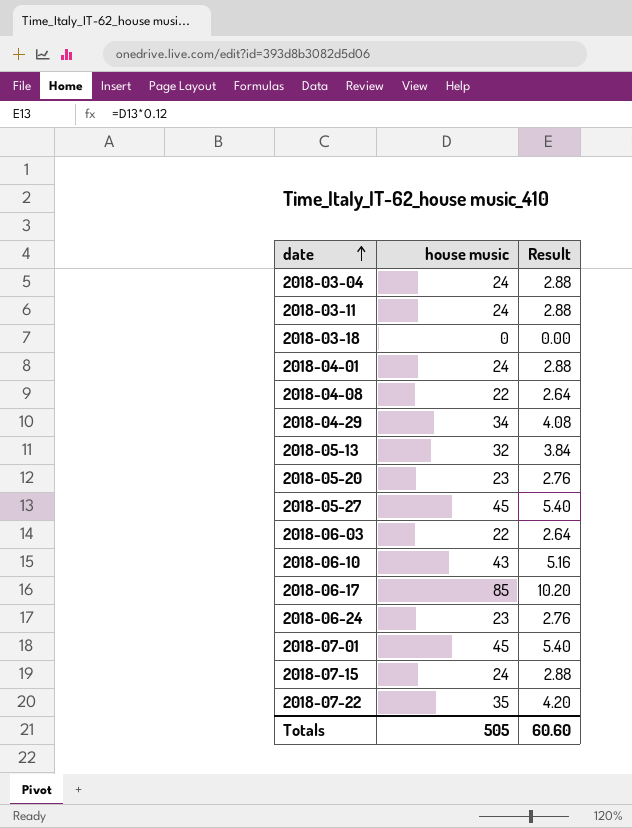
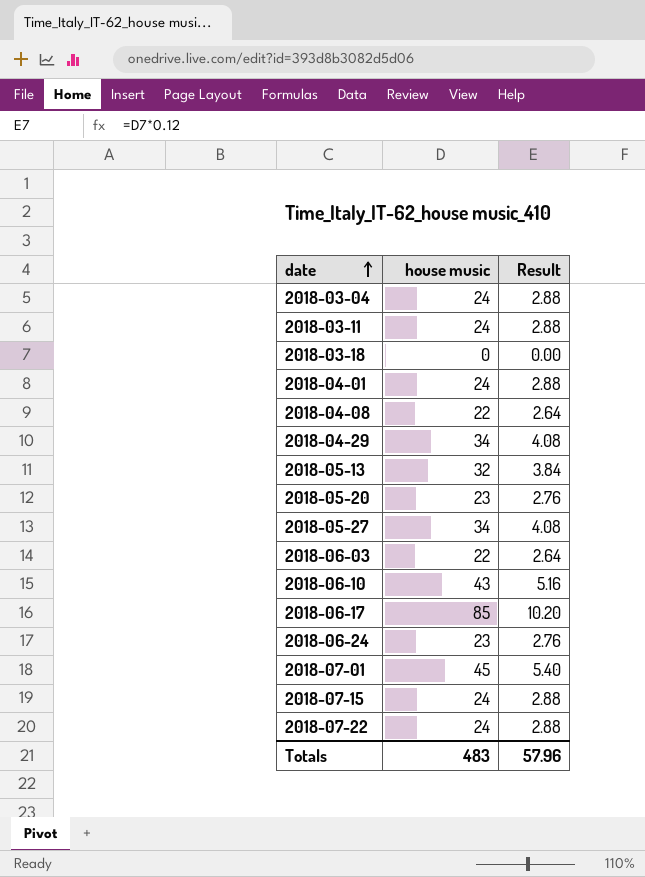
2018-05-27 | house music: 45 -> 34
2018-05-27 | Result: 5.40 -> 4.08
2018-07-22 | house music: 35 -> 24
2018-07-22 | Result: 4.20 -> 2.88
Totals | house music: 505 -> 483
Totals | Result: 60.60 -> 57.96

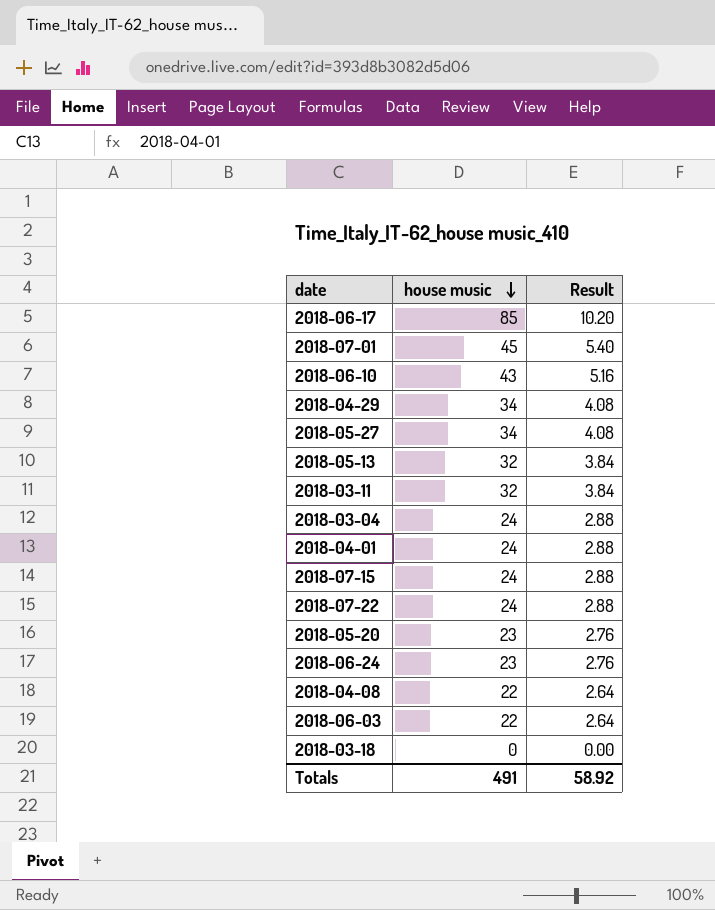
row order: date ascending -> house music descending
2018-03-11 | house music: 24 -> 32
2018-03-11 | Result: 2.88 -> 3.84
Totals | house music: 483 -> 491
Totals | Result: 57.96 -> 58.92

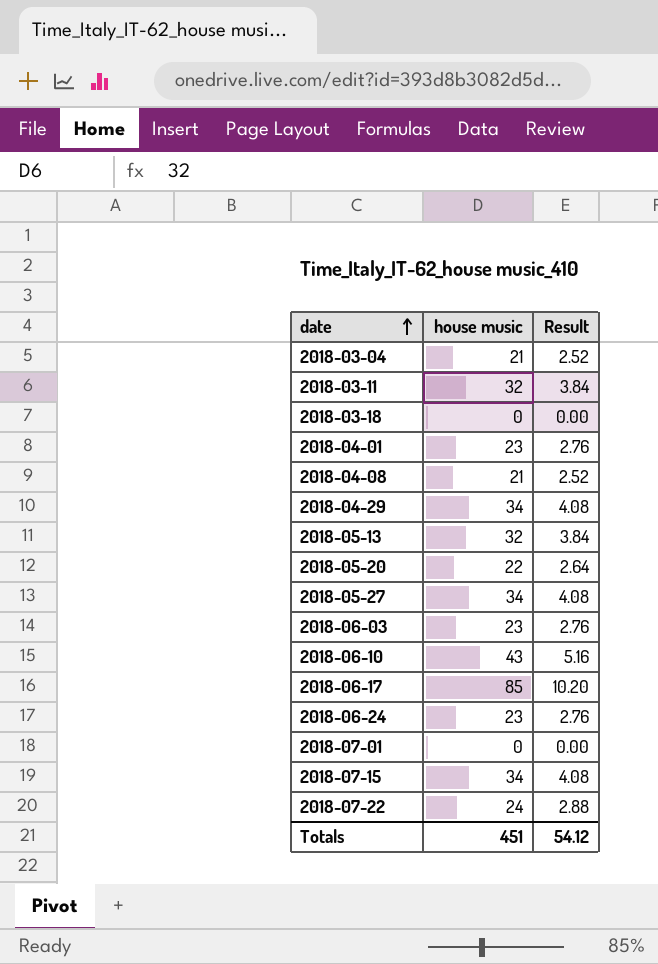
row order: house music descending -> date ascending
2018-03-04 | house music: 24 -> 21
2018-03-04 | Result: 2.88 -> 2.52
2018-04-01 | house music: 24 -> 23
2018-04-01 | Result: 2.88 -> 2.76
2018-04-08 | house music: 22 -> 21
2018-04-08 | Result: 2.64 -> 2.52
2018-05-20 | house music: 23 -> 22
2018-05-20 | Result: 2.76 -> 2.64
2018-06-03 | house music: 22 -> 23
2018-06-03 | Result: 2.64 -> 2.76
2018-07-01 | house music: 45 -> 0
2018-07-01 | Result: 5.40 -> 0.00
2018-07-15 | house music: 24 -> 34
2018-07-15 | Result: 2.88 -> 4.08
Totals | house music: 491 -> 451
Totals | Result: 58.92 -> 54.12

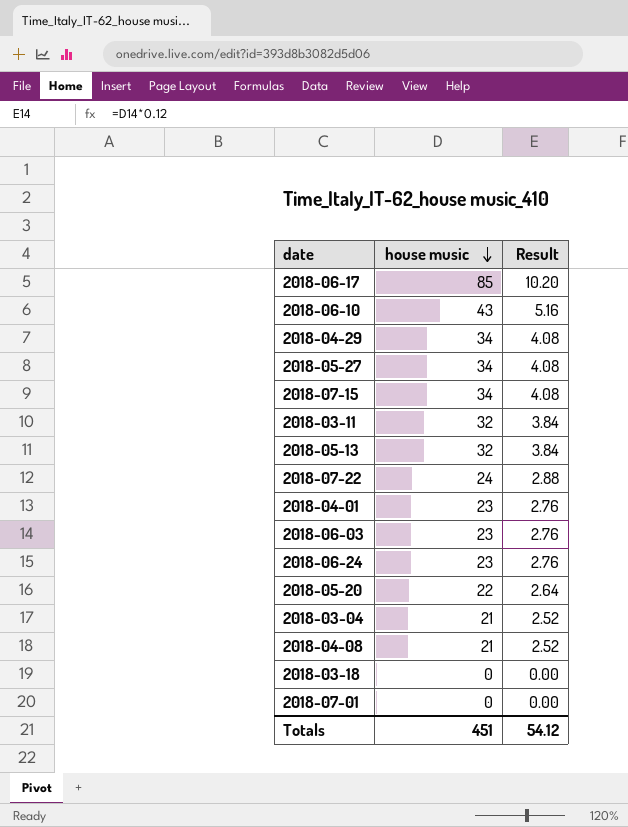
row order: date ascending -> house music descending

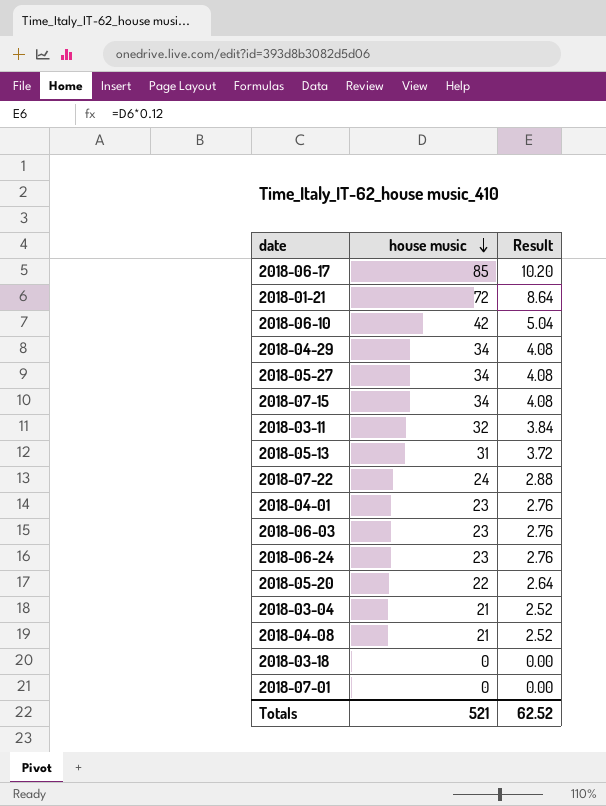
row 2018-01-21: none -> 72 | 8.64
2018-06-10 | house music: 43 -> 42
2018-06-10 | Result: 5.16 -> 5.04
2018-05-13 | house music: 32 -> 31
2018-05-13 | Result: 3.84 -> 3.72
Totals | house music: 451 -> 521
Totals | Result: 54.12 -> 62.52

